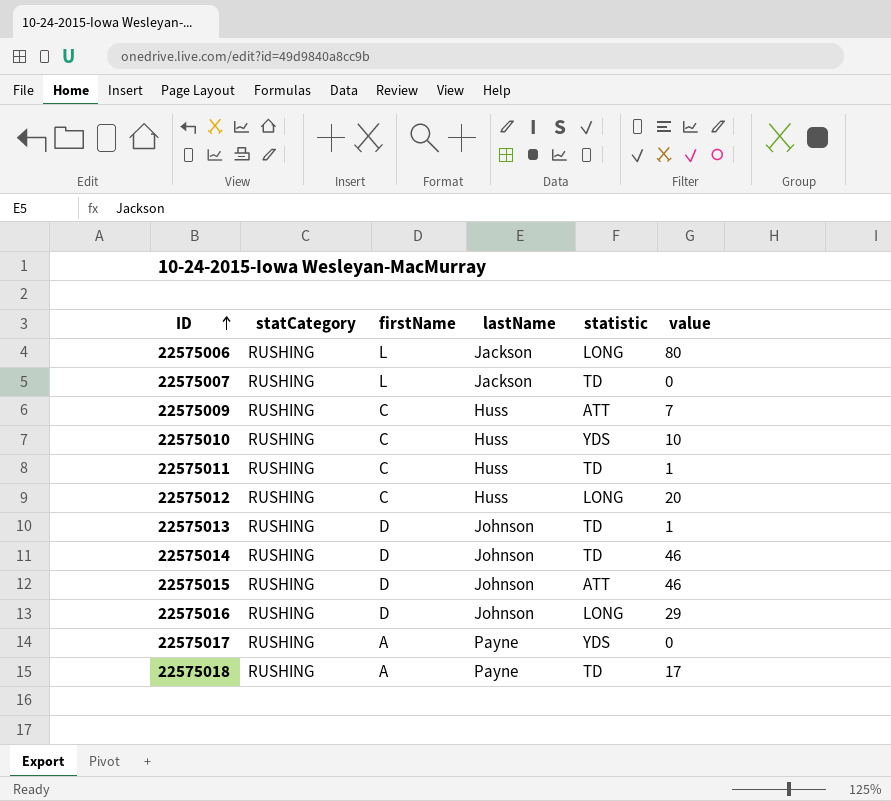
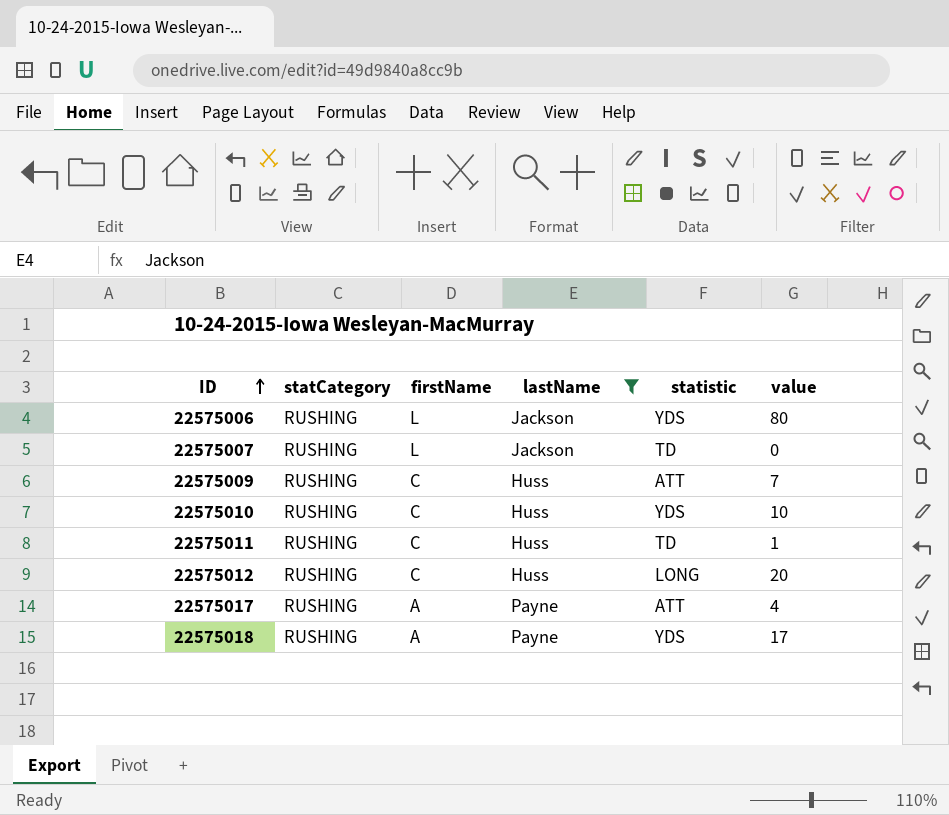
filter: none -> lastName != Johnson
22575006 | statistic: LONG -> YDS
22575017 | statistic: YDS -> ATT
22575017 | value: 0 -> 4
22575018 | statistic: TD -> YDS

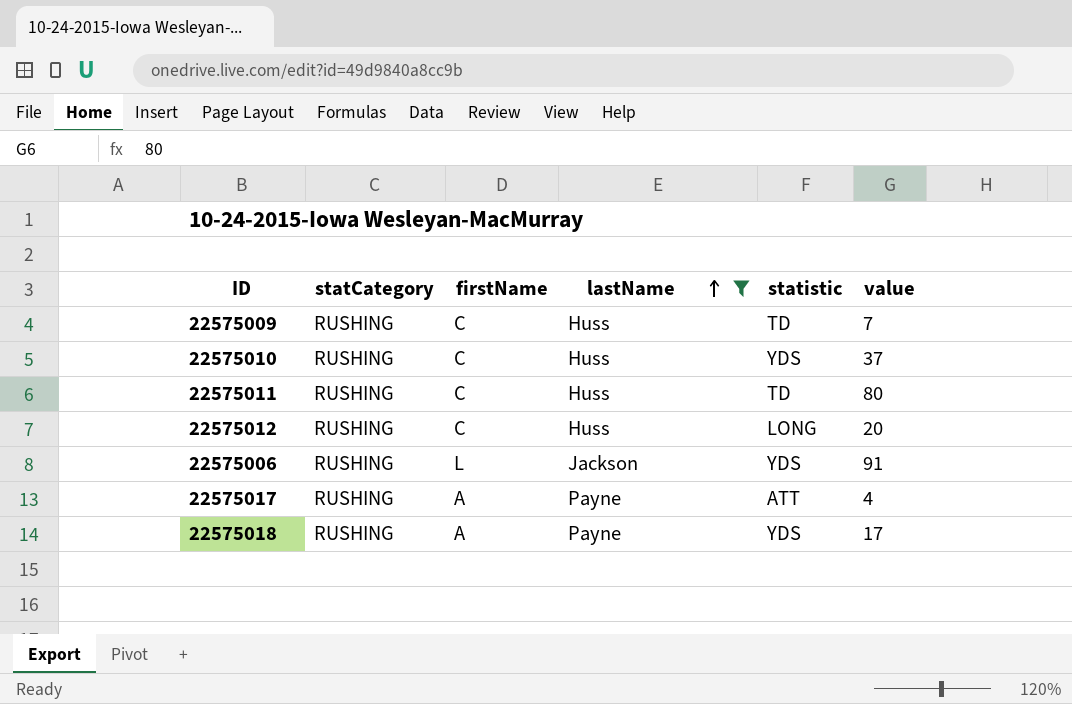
row order: ID ascending -> lastName ascending
row 22575007: RUSHING | L | Jackson | TD | 0 -> none
22575009 | statistic: ATT -> TD
22575010 | value: 10 -> 37
22575011 | value: 1 -> 80
22575006 | value: 80 -> 91

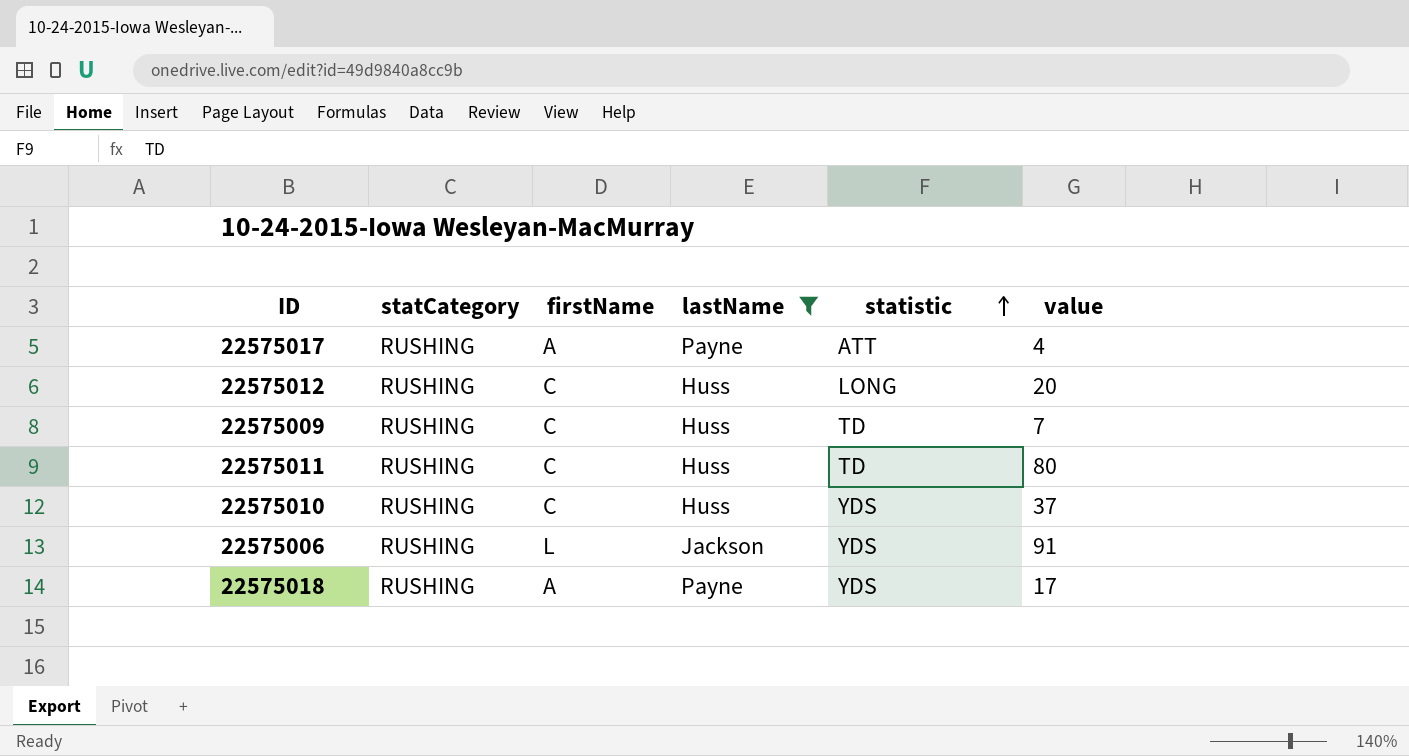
row order: lastName ascending -> statistic ascending

